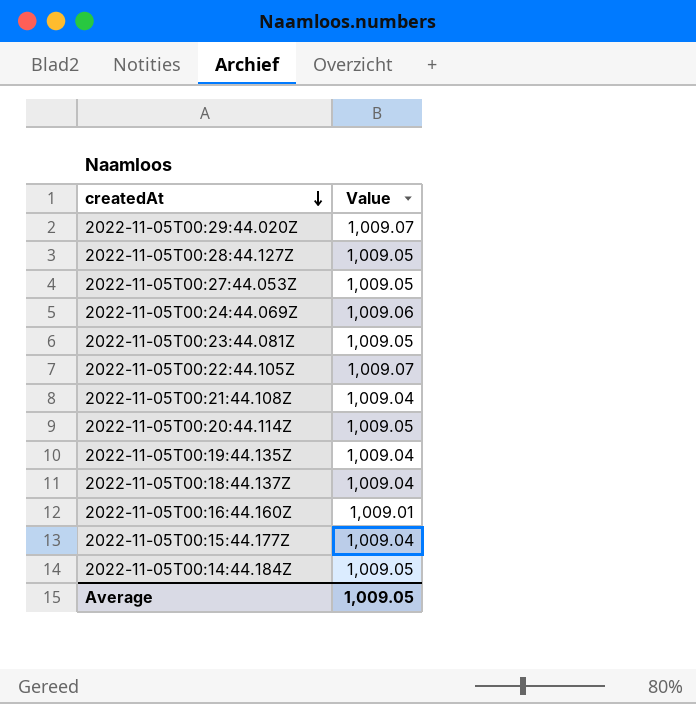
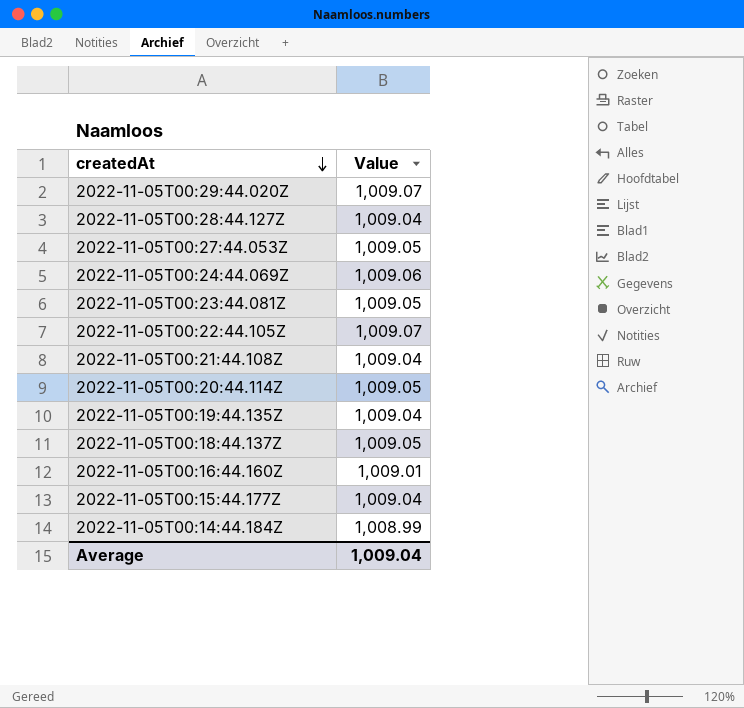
2022-11-05T00:28:44.127Z | Value: 1,009.05 -> 1,009.04
2022-11-05T00:18:44.137Z | Value: 1,009.04 -> 1,009.05
2022-11-05T00:14:44.184Z | Value: 1,009.05 -> 1,008.99
Average | Value: 1,009.05 -> 1,009.04

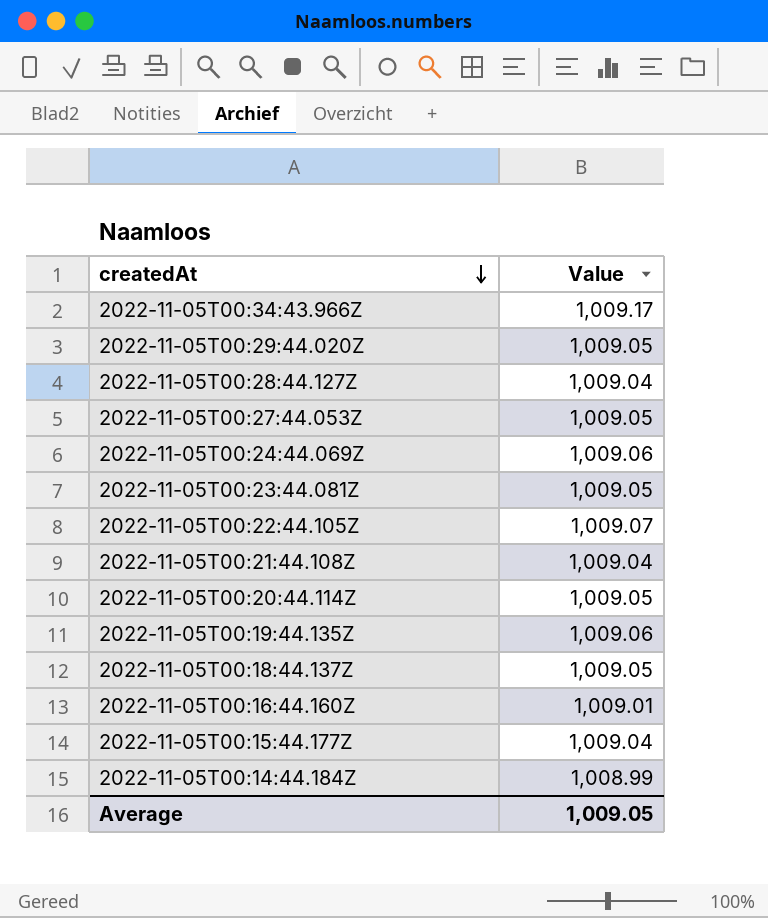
row 2022-11-05T00:34:43.966Z: none -> 1,009.17
2022-11-05T00:29:44.020Z | Value: 1,009.07 -> 1,009.05
2022-11-05T00:19:44.135Z | Value: 1,009.04 -> 1,009.06
Average | Value: 1,009.04 -> 1,009.05

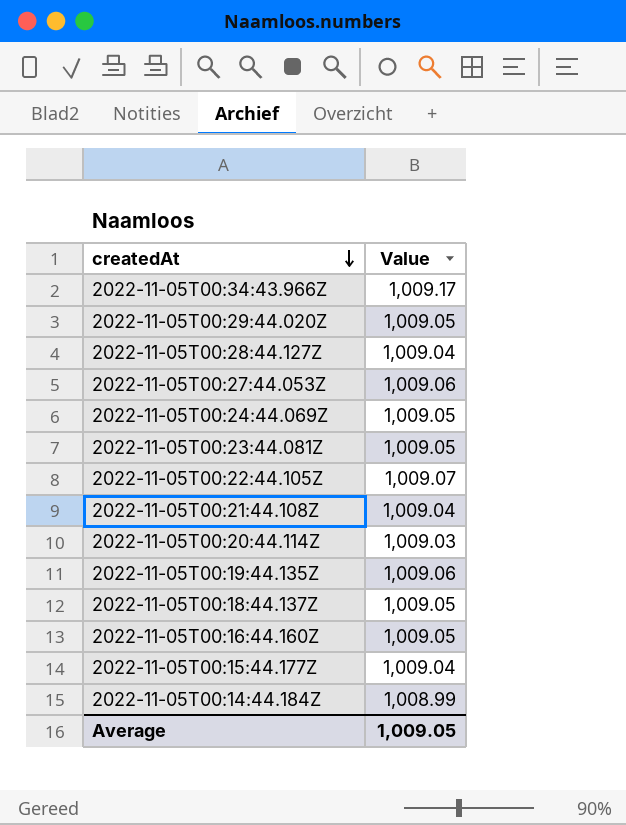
2022-11-05T00:27:44.053Z | Value: 1,009.05 -> 1,009.06
2022-11-05T00:24:44.069Z | Value: 1,009.06 -> 1,009.05
2022-11-05T00:20:44.114Z | Value: 1,009.05 -> 1,009.03
2022-11-05T00:16:44.160Z | Value: 1,009.01 -> 1,009.05

